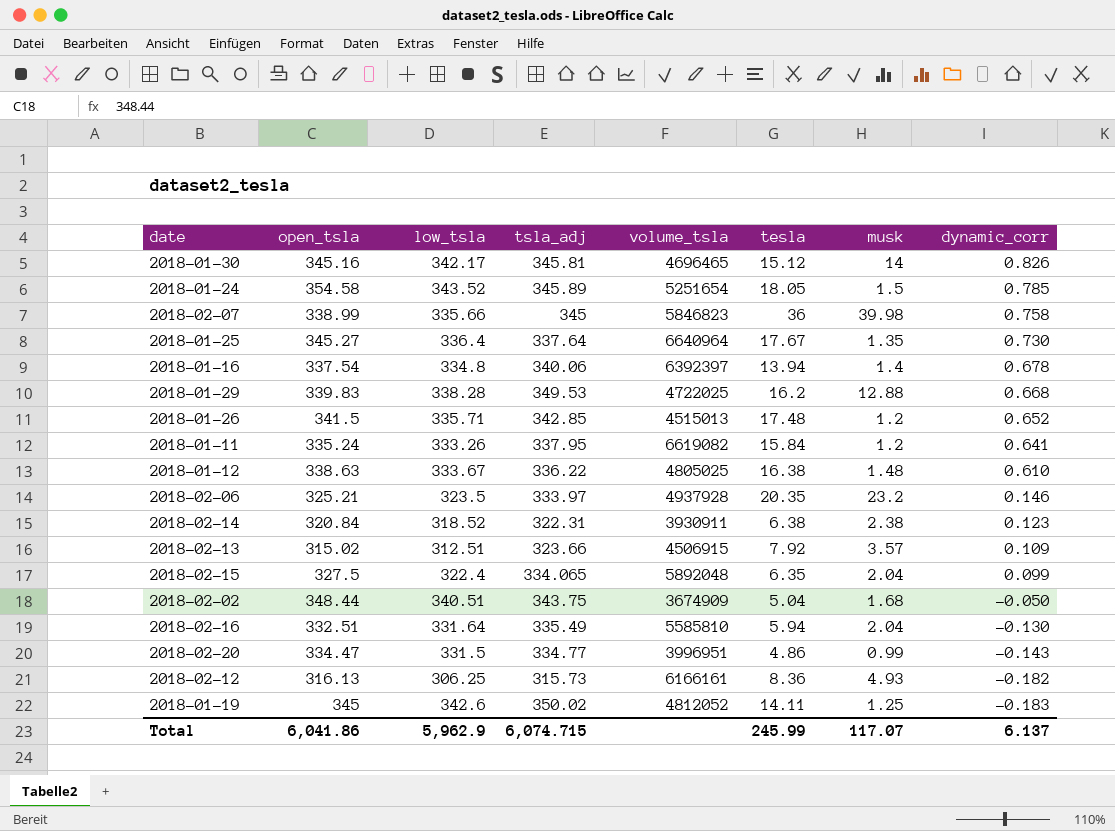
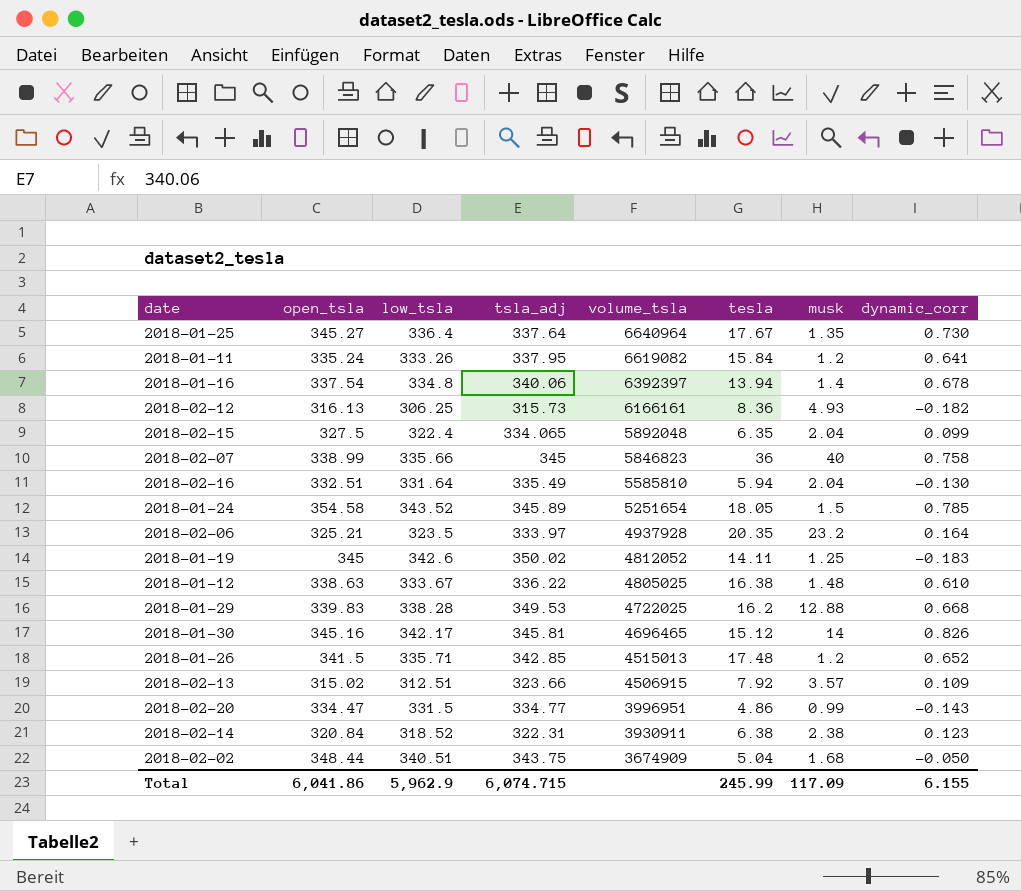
row order: dynamic_corr descending -> volume_tsla descending
2018-02-07 | musk: 39.98 -> 40
2018-02-06 | dynamic_corr: 0.146 -> 0.164
Total | musk: 117.07 -> 117.09
Total | dynamic_corr: 6.137 -> 6.155

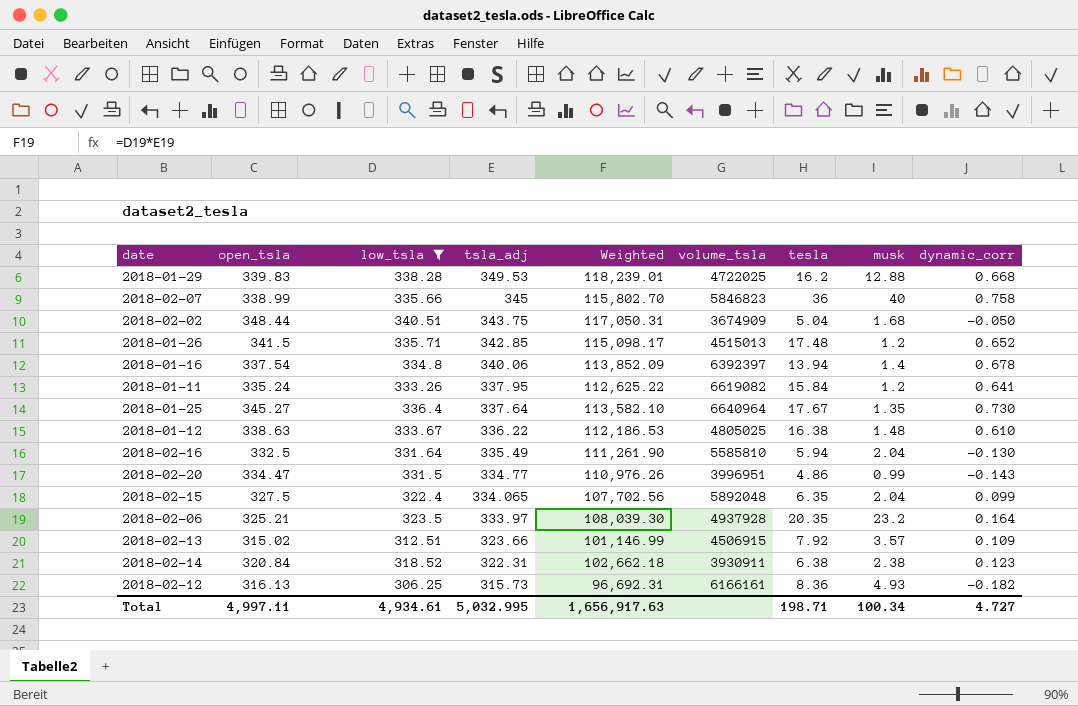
filter: none -> low_tsla <= 340.51
row order: volume_tsla descending -> tsla_adj descending
column Weighted | formula: none -> [low_tsla] * [tsla_adj]
2018-02-16 | open_tsla: 332.51 -> 332.5
Total | open_tsla: 6,041.86 -> 4,997.11
Total | low_tsla: 5,962.9 -> 4,934.61
Total | tsla_adj: 6,074.715 -> 5,032.995
Total | tesla: 245.99 -> 198.71
Total | musk: 117.09 -> 100.34
Total | dynamic_corr: 6.155 -> 4.727

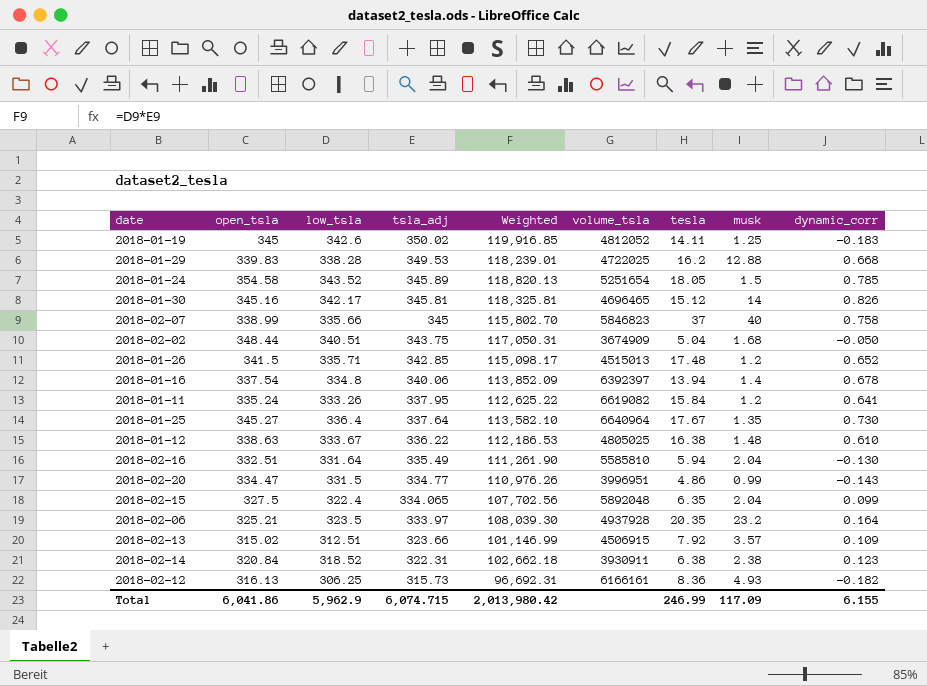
filter: low_tsla <= 340.51 -> none
2018-02-07 | tesla: 36 -> 37
2018-02-16 | open_tsla: 332.5 -> 332.51
Total | open_tsla: 4,997.11 -> 6,041.86
Total | low_tsla: 4,934.61 -> 5,962.9
Total | tsla_adj: 5,032.995 -> 6,074.715
Total | Weighted: 1,656,917.63 -> 2,013,980.42
Total | tesla: 198.71 -> 246.99
Total | musk: 100.34 -> 117.09
Total | dynamic_corr: 4.727 -> 6.155

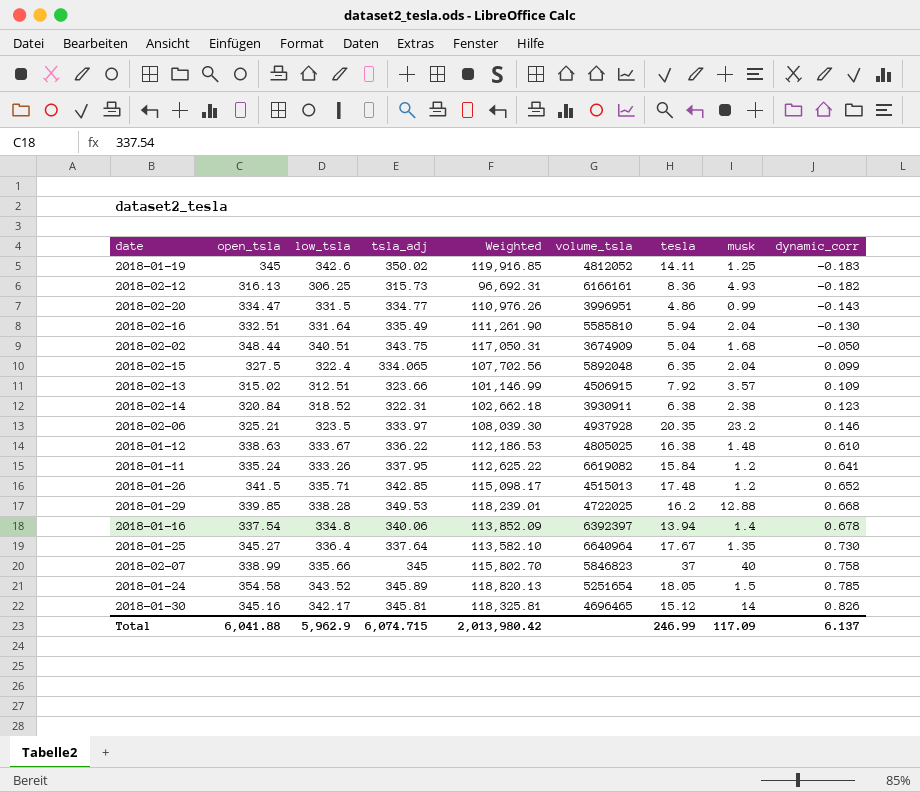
row order: tsla_adj descending -> dynamic_corr ascending
2018-02-06 | dynamic_corr: 0.164 -> 0.146
2018-01-29 | open_tsla: 339.83 -> 339.85
Total | open_tsla: 6,041.86 -> 6,041.88
Total | dynamic_corr: 6.155 -> 6.137

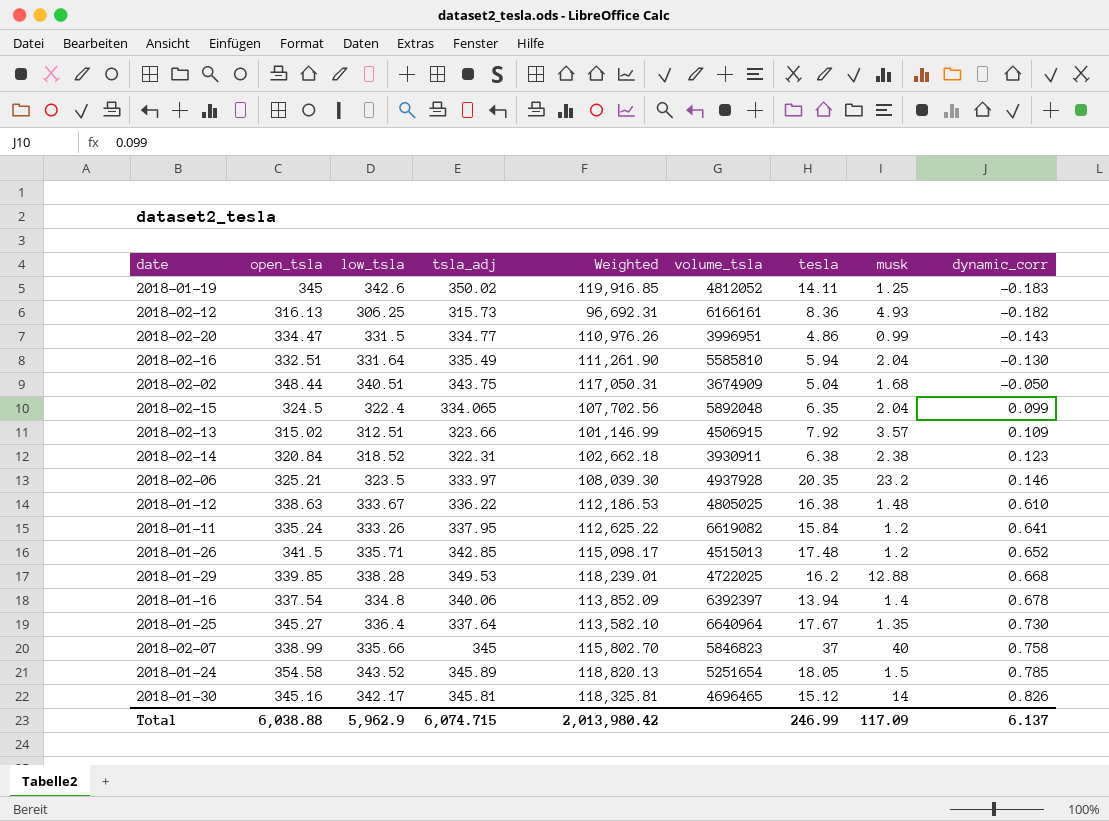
2018-02-15 | open_tsla: 327.5 -> 324.5
Total | open_tsla: 6,041.88 -> 6,038.88

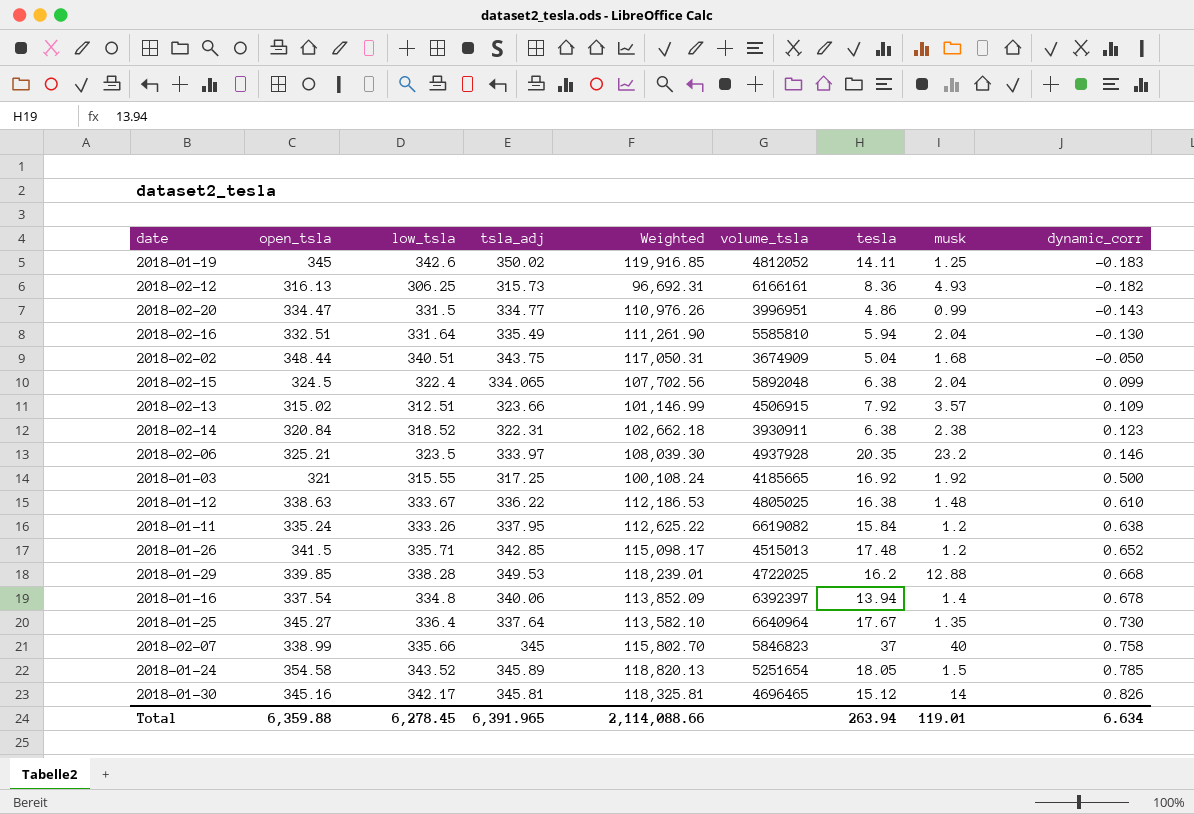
2018-02-15 | tesla: 6.35 -> 6.38
row 2018-01-03: none -> 321 | 315.55 | 317.25 | 100,108.24 | 4185665 | 16.92 | 1.92 | 0.500
2018-01-11 | dynamic_corr: 0.641 -> 0.638
Total | open_tsla: 6,038.88 -> 6,359.88
Total | low_tsla: 5,962.9 -> 6,278.45
Total | tsla_adj: 6,074.715 -> 6,391.965
Total | Weighted: 2,013,980.42 -> 2,114,088.66
Total | tesla: 246.99 -> 263.94
Total | musk: 117.09 -> 119.01
Total | dynamic_corr: 6.137 -> 6.634

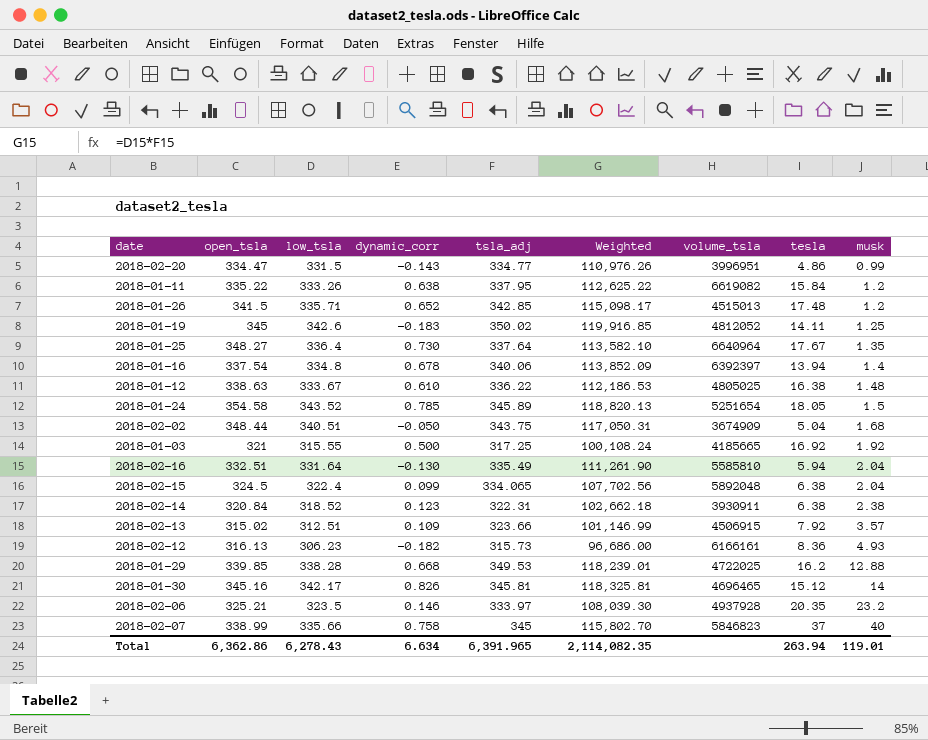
row order: dynamic_corr ascending -> musk ascending
column dynamic_corr | position: 9 -> 4
2018-01-11 | open_tsla: 335.24 -> 335.22
2018-01-25 | open_tsla: 345.27 -> 348.27
2018-02-12 | low_tsla: 306.25 -> 306.23
2018-02-12 | Weighted: 96,692.31 -> 96,686.00
Total | open_tsla: 6,359.88 -> 6,362.86
Total | low_tsla: 6,278.45 -> 6,278.43
Total | Weighted: 2,114,088.66 -> 2,114,082.35

